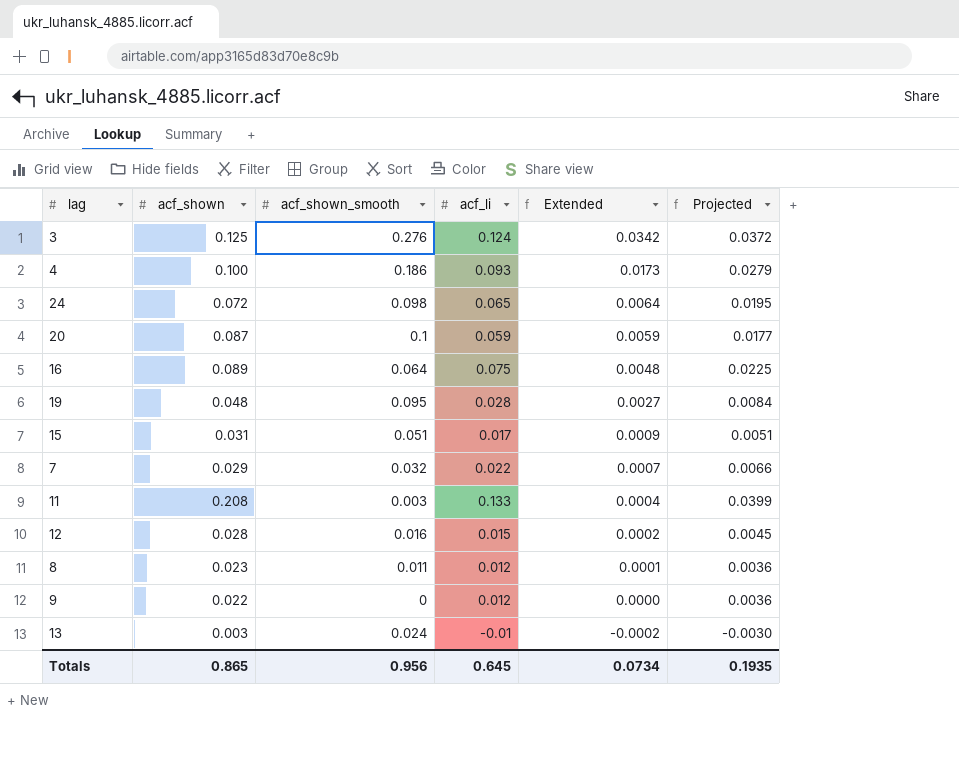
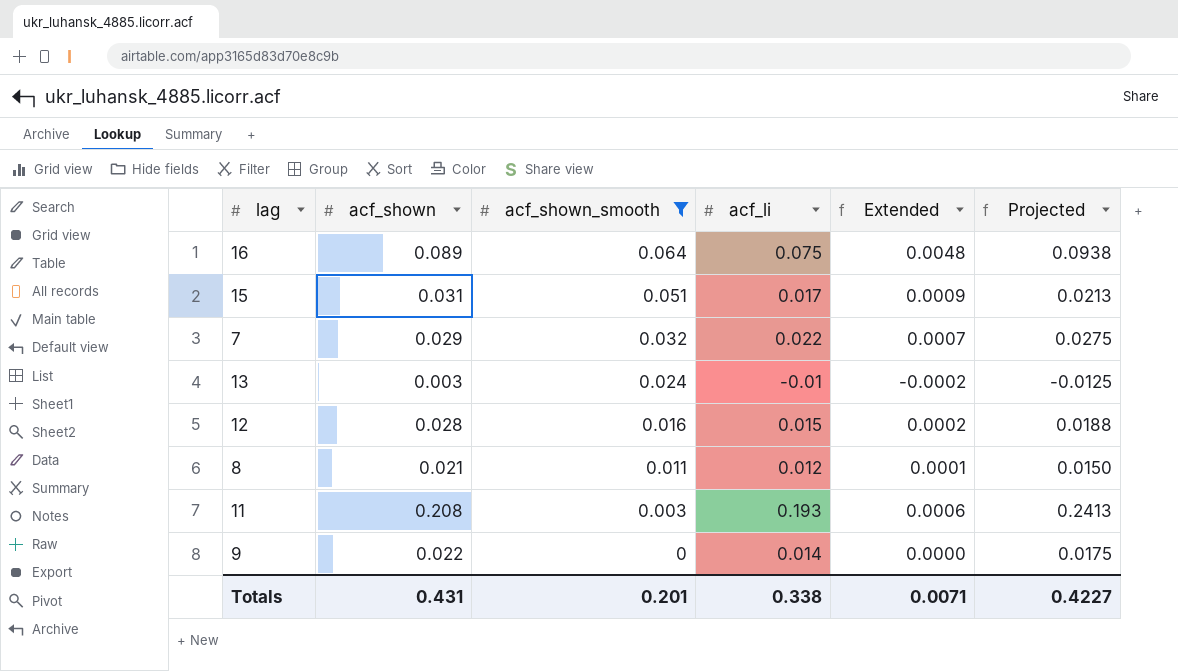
filter: none -> acf_shown_smooth <= 0.064
row order: Extended descending -> acf_shown_smooth descending
column Projected | formula: [acf_li] * 0.3 -> [acf_li] * 1.25
8 | acf_shown: 0.023 -> 0.021
11 | acf_li: 0.133 -> 0.193
11 | Extended: 0.0004 -> 0.0006
9 | acf_li: 0.012 -> 0.014
Totals | acf_shown: 0.865 -> 0.431
Totals | acf_shown_smooth: 0.956 -> 0.201
Totals | acf_li: 0.645 -> 0.338
Totals | Extended: 0.0734 -> 0.0071
Totals | Projected: 0.1935 -> 0.4227

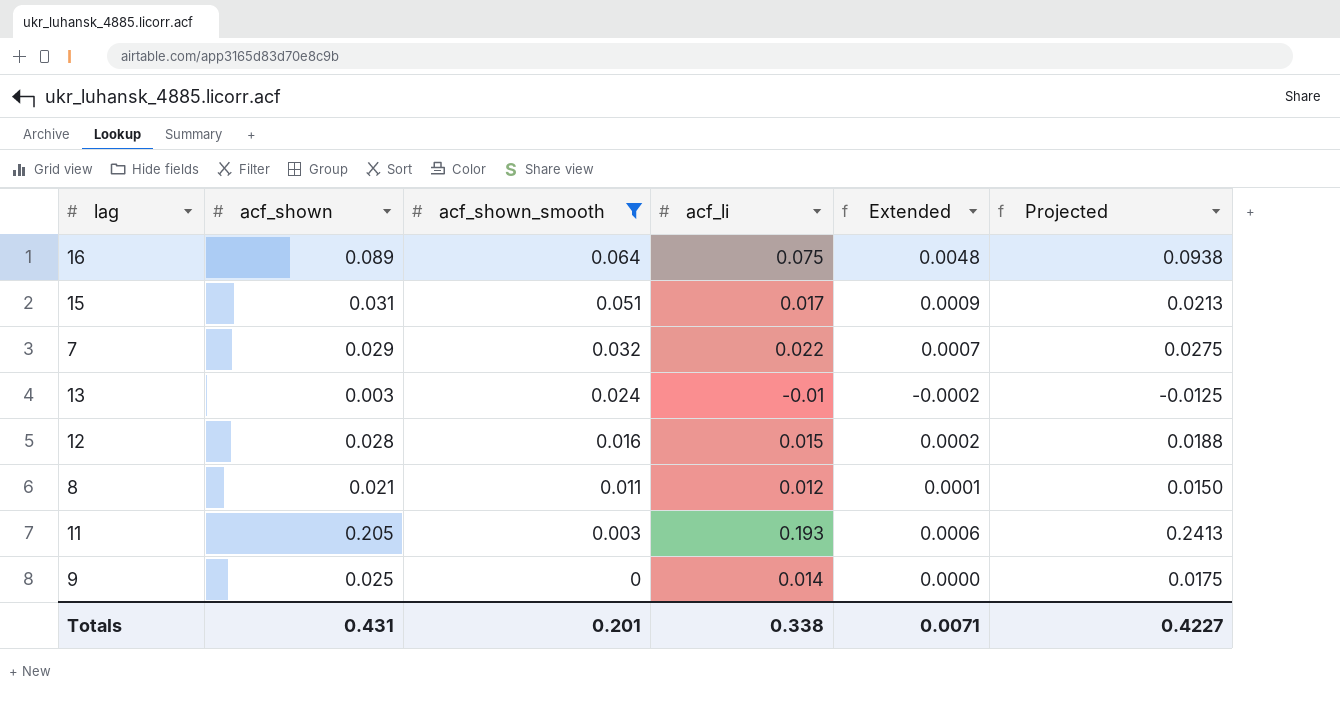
11 | acf_shown: 0.208 -> 0.205
9 | acf_shown: 0.022 -> 0.025

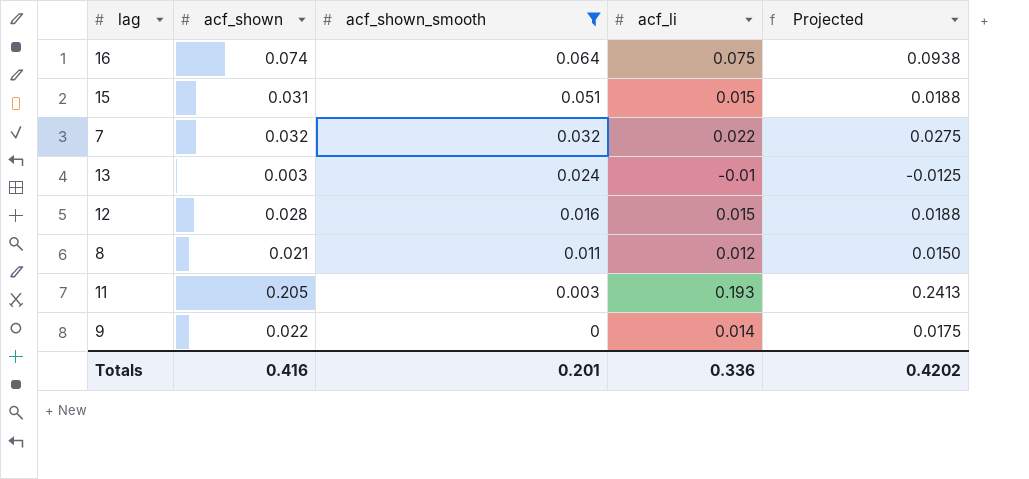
column Extended | formula: [acf_shown_smooth] * [acf_li] -> none
16 | acf_shown: 0.089 -> 0.074
15 | acf_li: 0.017 -> 0.015
15 | Projected: 0.0213 -> 0.0188
7 | acf_shown: 0.029 -> 0.032
9 | acf_shown: 0.025 -> 0.022
Totals | acf_shown: 0.431 -> 0.416
Totals | acf_li: 0.338 -> 0.336
Totals | Projected: 0.4227 -> 0.4202

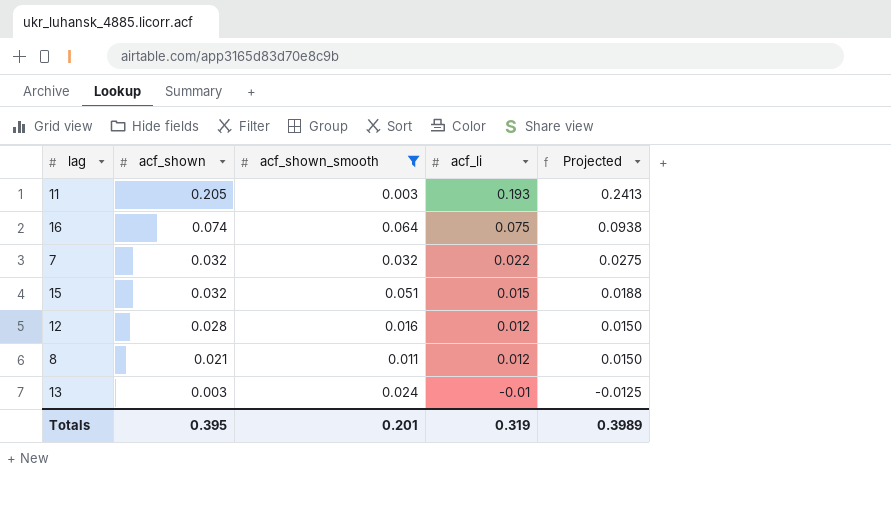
row order: acf_shown_smooth descending -> acf_shown descending
row 9: 0.022 | 0 | 0.014 | 0.0175 -> none
15 | acf_shown: 0.031 -> 0.032
12 | acf_li: 0.015 -> 0.012
12 | Projected: 0.0188 -> 0.0150
Totals | acf_shown: 0.416 -> 0.395
Totals | acf_li: 0.336 -> 0.319
Totals | Projected: 0.4202 -> 0.3989

